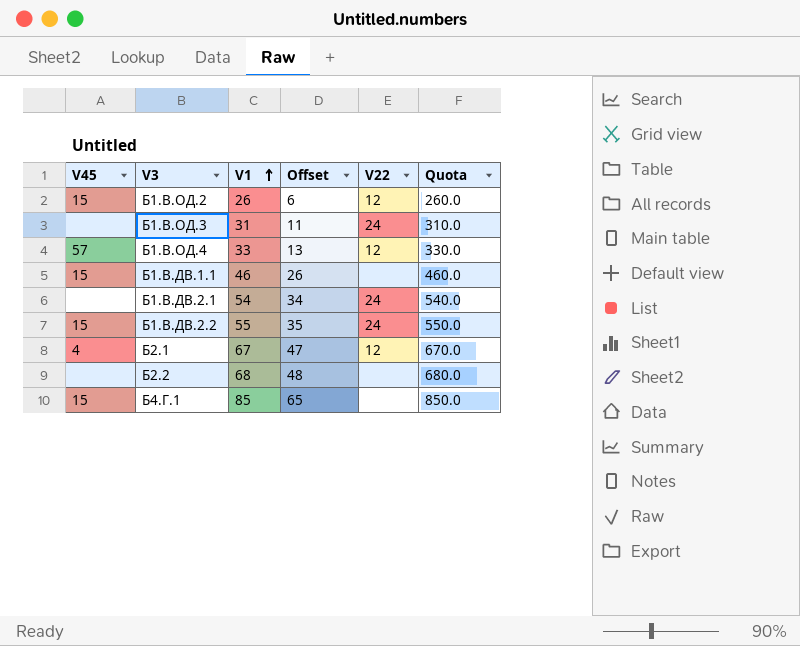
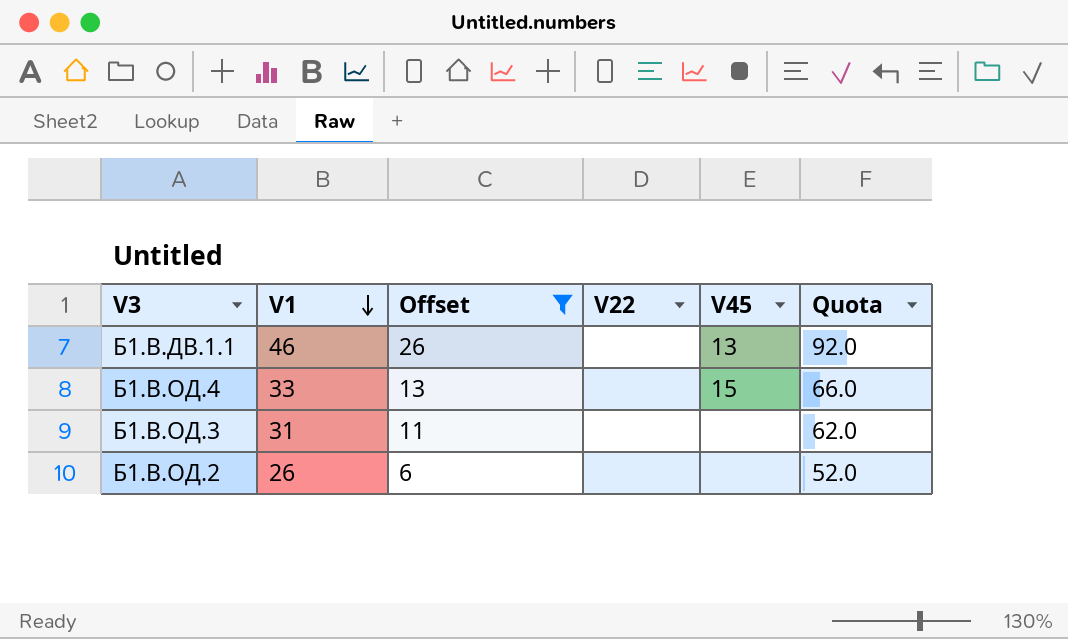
filter: none -> Offset <= 26
row order: V1 ascending -> V1 descending
column V45 | position: 1 -> 5
column Quota | formula: [V1] * 10 -> [V1] * 2
Б1.В.ДВ.1.1 | V45: 15 -> 13
Б1.В.ОД.4 | V22: 12 -> none
Б1.В.ОД.4 | V45: 57 -> 15
Б1.В.ОД.3 | V22: 24 -> none
Б1.В.ОД.2 | V22: 12 -> none
Б1.В.ОД.2 | V45: 15 -> none

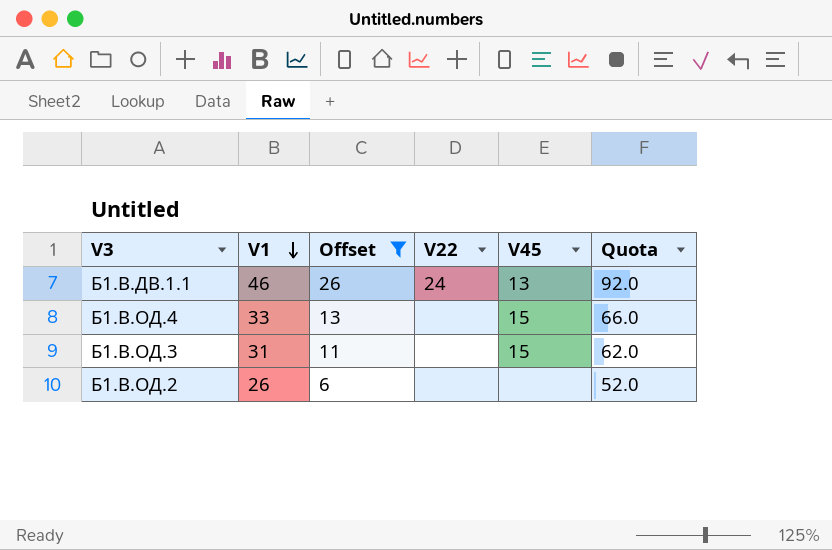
Б1.В.ДВ.1.1 | V22: none -> 24
Б1.В.ОД.3 | V45: none -> 15

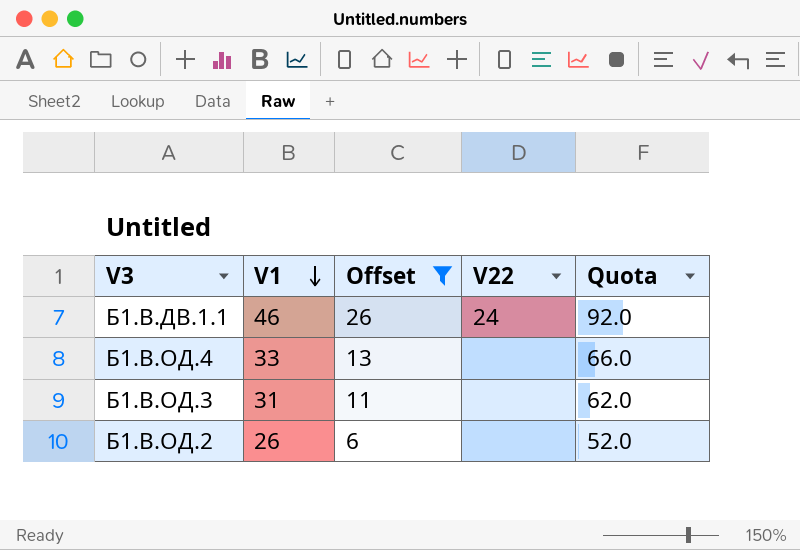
column V45 | position: 5 -> none

